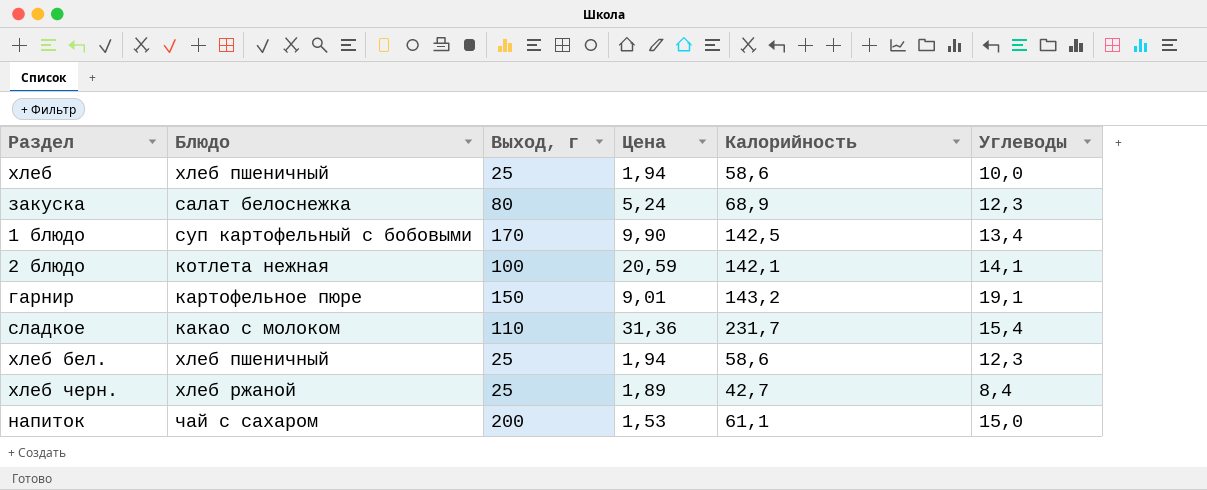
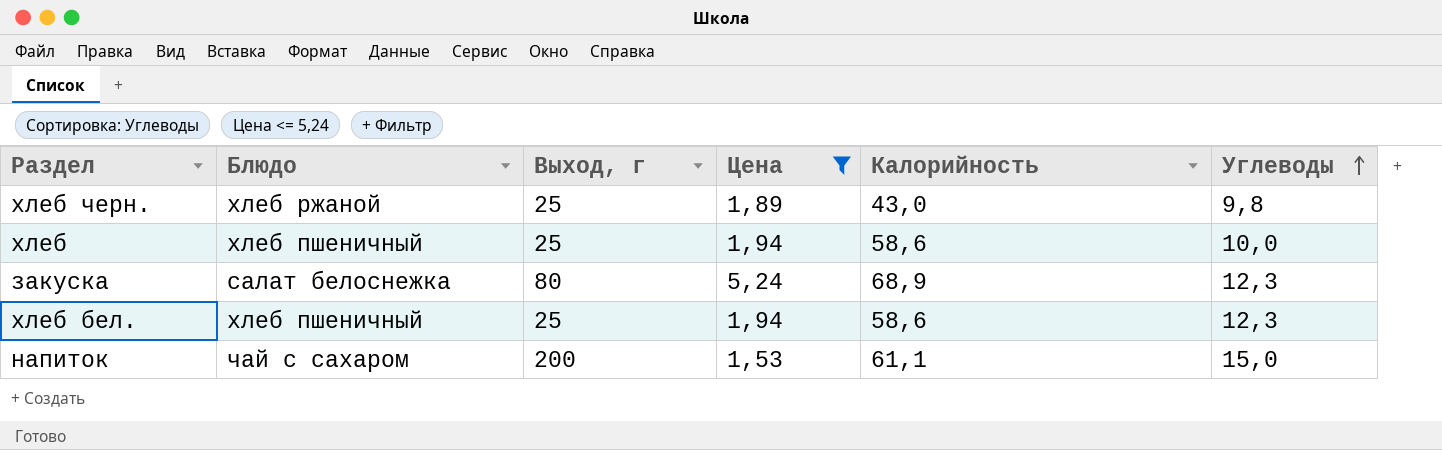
filter: none -> Цена <= 5,24
row order: none -> Углеводы ascending
хлеб черн. | Калорийность: 42,7 -> 43,0
хлеб черн. | Углеводы: 8,4 -> 9,8

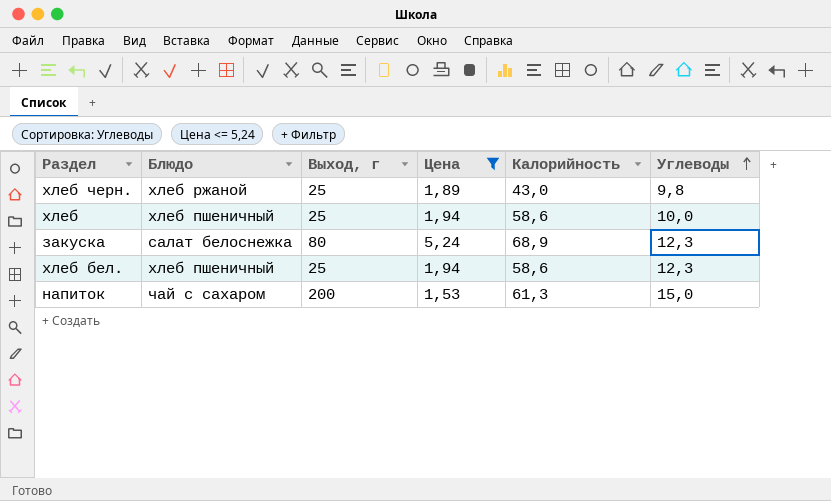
напиток | Калорийность: 61,1 -> 61,3

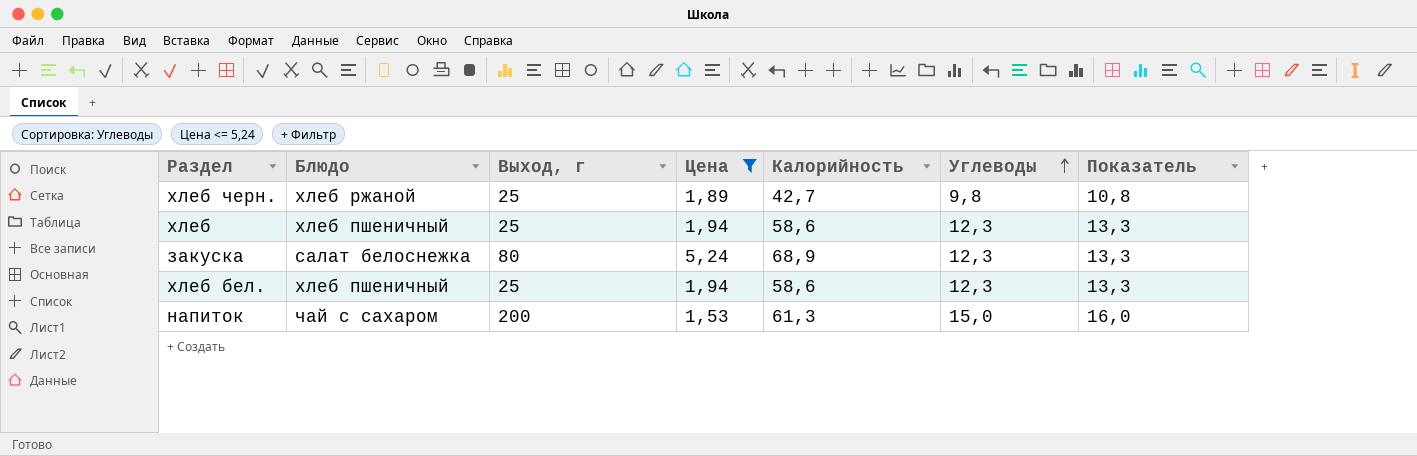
column Показатель | formula: none -> [Углеводы] + 1
хлеб черн. | Калорийность: 43,0 -> 42,7
хлеб | Углеводы: 10,0 -> 12,3

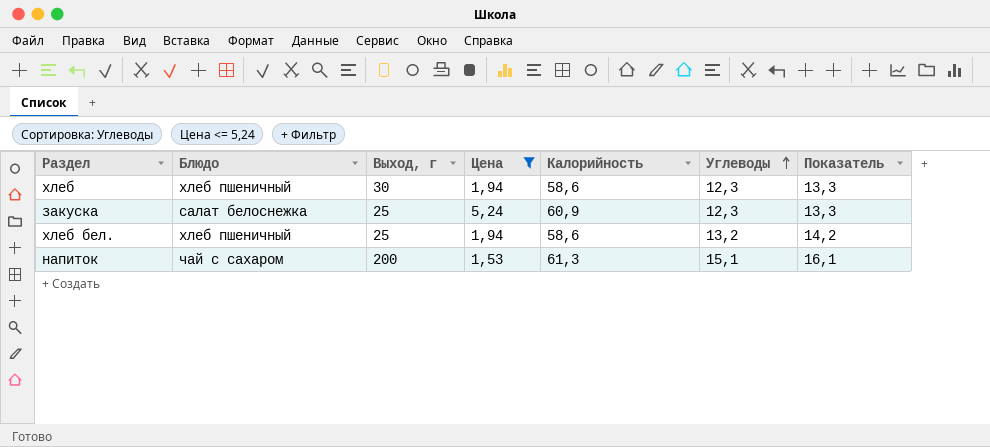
row хлеб черн.: хлеб ржаной | 25 | 1,89 | 42,7 | 9,8 | 10,8 -> none
хлеб | Выход, г: 25 -> 30
закуска | Выход, г: 80 -> 25
закуска | Калорийность: 68,9 -> 60,9
хлеб бел. | Углеводы: 12,3 -> 13,2
хлеб бел. | Показатель: 13,3 -> 14,2
напиток | Углеводы: 15,0 -> 15,1
напиток | Показатель: 16,0 -> 16,1

